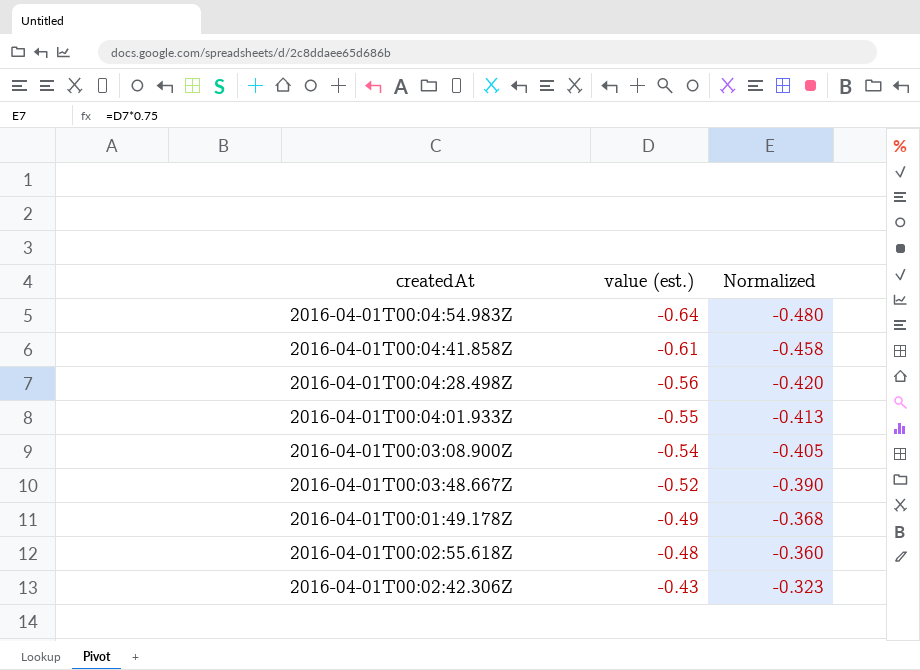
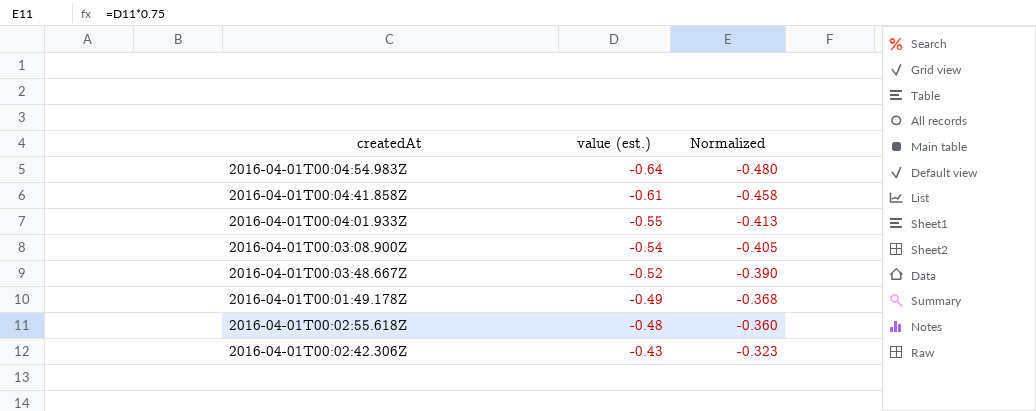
row 2016-04-01T00:04:28.498Z: -0.56 | -0.420 -> none

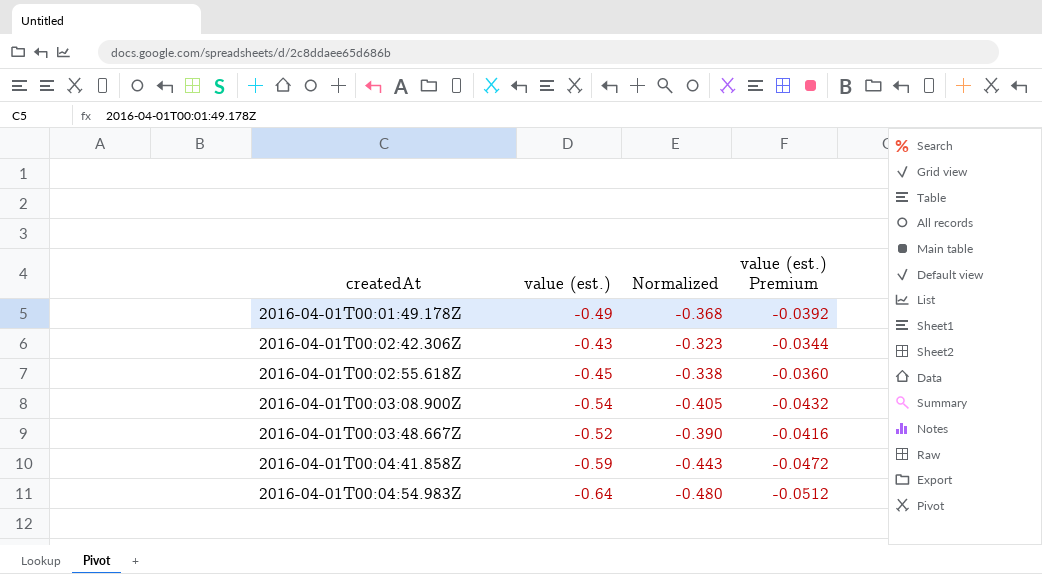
row order: value (est.) ascending -> createdAt ascending
column value (est.) Premium | formula: none -> [value (est.)] * 0.08
row 2016-04-01T00:04:01.933Z: -0.55 | -0.413 -> none
2016-04-01T00:02:55.618Z | value (est.): -0.48 -> -0.45
2016-04-01T00:02:55.618Z | Normalized: -0.360 -> -0.338
2016-04-01T00:04:41.858Z | value (est.): -0.61 -> -0.59
2016-04-01T00:04:41.858Z | Normalized: -0.458 -> -0.443

